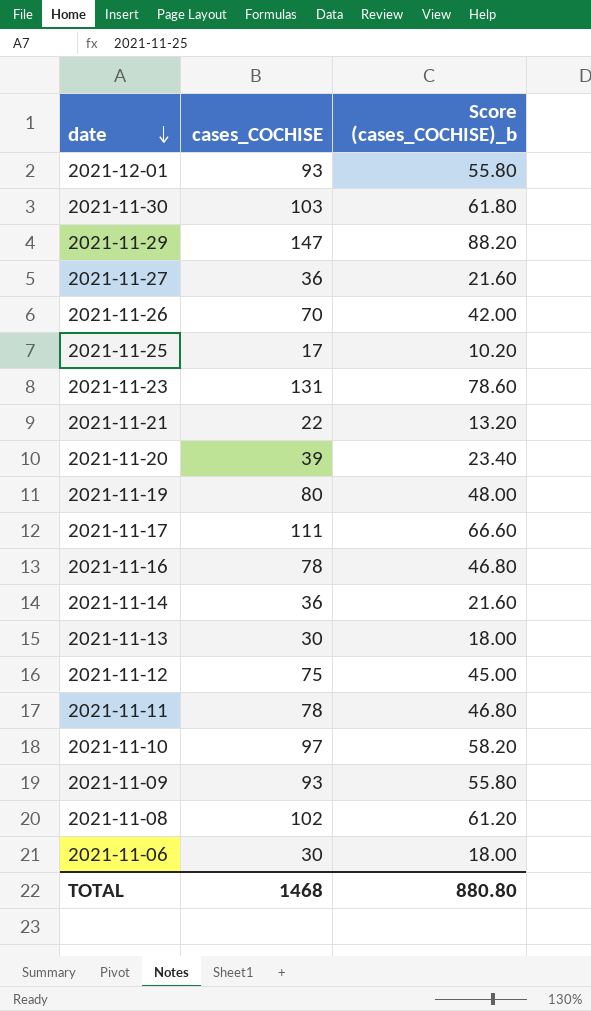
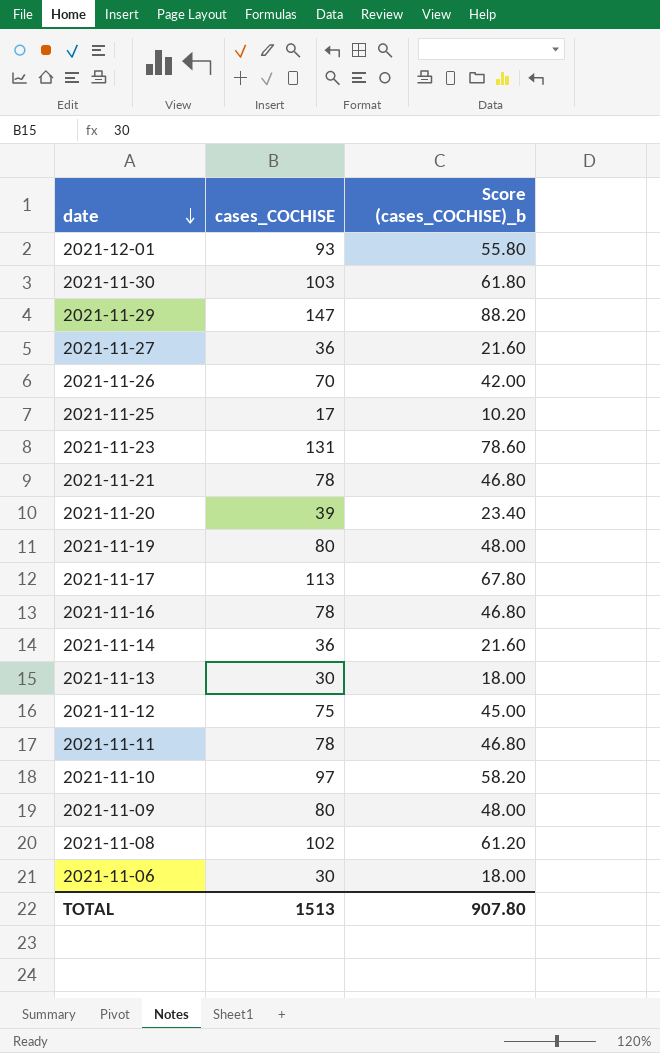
2021-11-21 | cases_COCHISE: 22 -> 78
2021-11-21 | Score (cases_COCHISE)_b: 13.20 -> 46.80
2021-11-17 | cases_COCHISE: 111 -> 113
2021-11-17 | Score (cases_COCHISE)_b: 66.60 -> 67.80
2021-11-09 | cases_COCHISE: 93 -> 80
2021-11-09 | Score (cases_COCHISE)_b: 55.80 -> 48.00
TOTAL | cases_COCHISE: 1468 -> 1513
TOTAL | Score (cases_COCHISE)_b: 880.80 -> 907.80

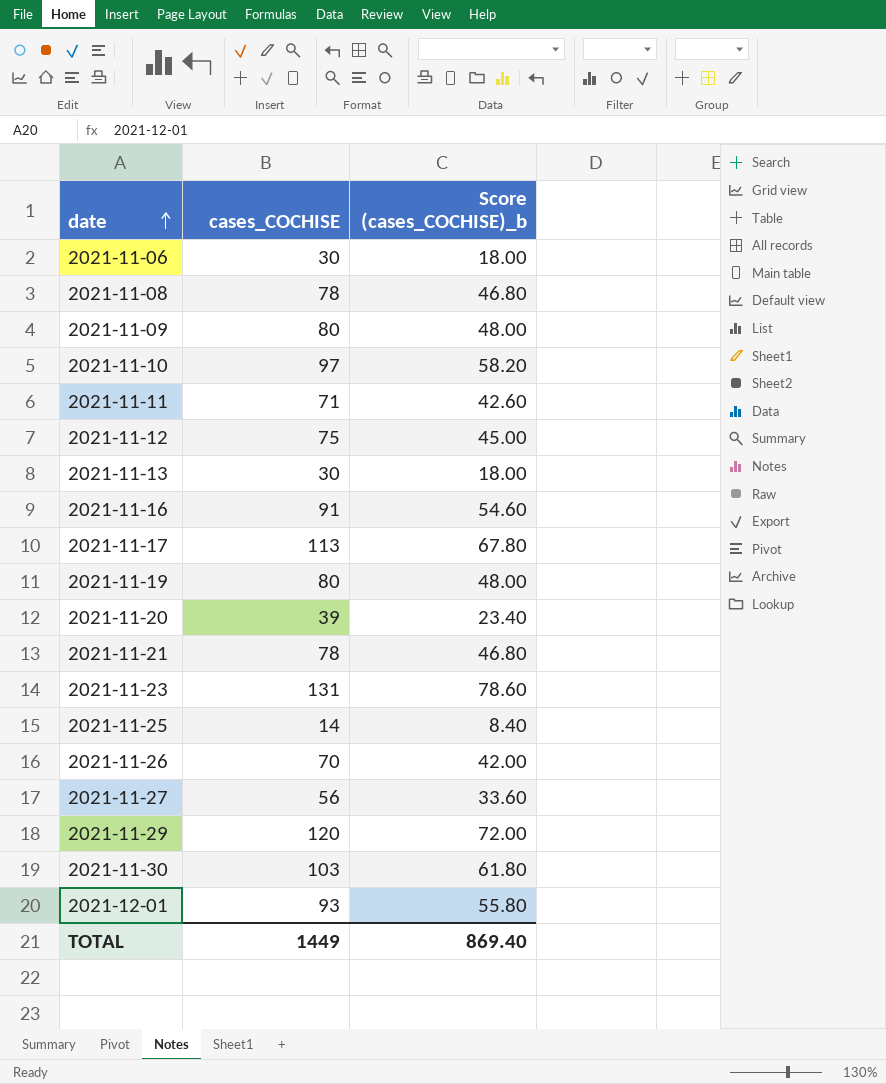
row order: date descending -> date ascending
row 2021-11-14: 36 | 21.60 -> none
2021-11-08 | cases_COCHISE: 102 -> 78
2021-11-08 | Score (cases_COCHISE)_b: 61.20 -> 46.80
2021-11-11 | cases_COCHISE: 78 -> 71
2021-11-11 | Score (cases_COCHISE)_b: 46.80 -> 42.60
2021-11-16 | cases_COCHISE: 78 -> 91
2021-11-16 | Score (cases_COCHISE)_b: 46.80 -> 54.60
2021-11-25 | cases_COCHISE: 17 -> 14
2021-11-25 | Score (cases_COCHISE)_b: 10.20 -> 8.40
2021-11-27 | cases_COCHISE: 36 -> 56
2021-11-27 | Score (cases_COCHISE)_b: 21.60 -> 33.60
2021-11-29 | cases_COCHISE: 147 -> 120
2021-11-29 | Score (cases_COCHISE)_b: 88.20 -> 72.00
TOTAL | cases_COCHISE: 1513 -> 1449
TOTAL | Score (cases_COCHISE)_b: 907.80 -> 869.40

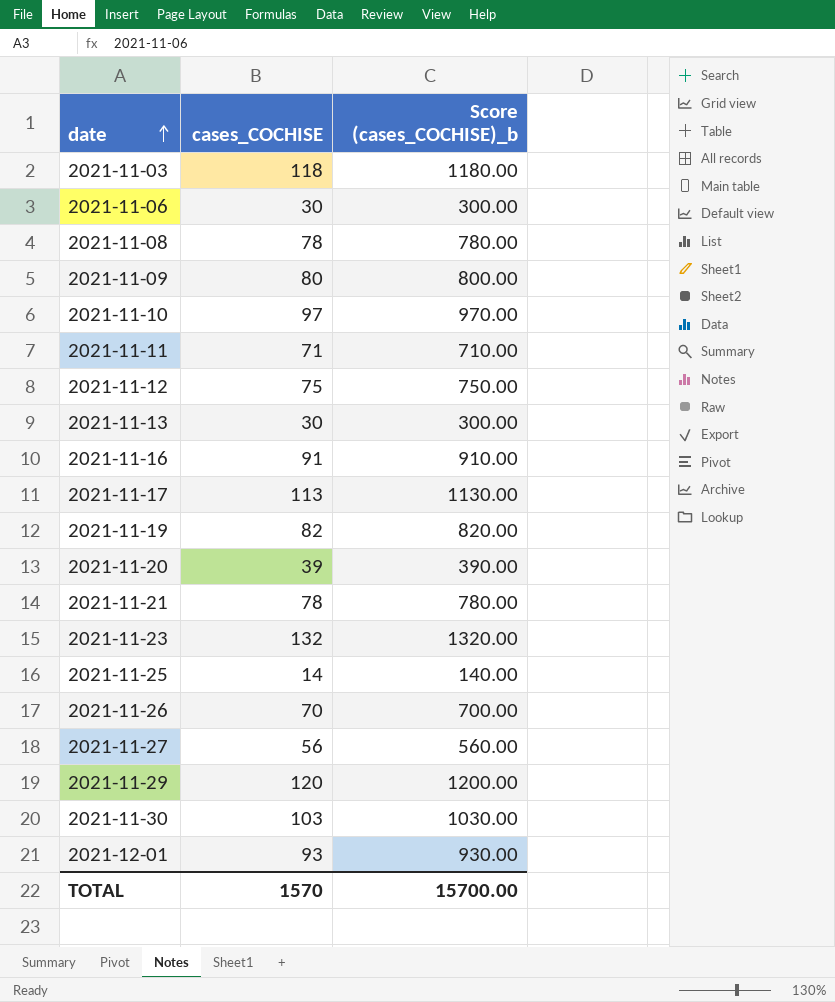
column Score (cases_COCHISE)_b | formula: [cases_COCHISE] * 0.6 -> [cases_COCHISE] * 10
row 2021-11-03: none -> 118 | 1180.00
2021-11-19 | cases_COCHISE: 80 -> 82
2021-11-23 | cases_COCHISE: 131 -> 132
TOTAL | cases_COCHISE: 1449 -> 1570
TOTAL | Score (cases_COCHISE)_b: 869.40 -> 15700.00

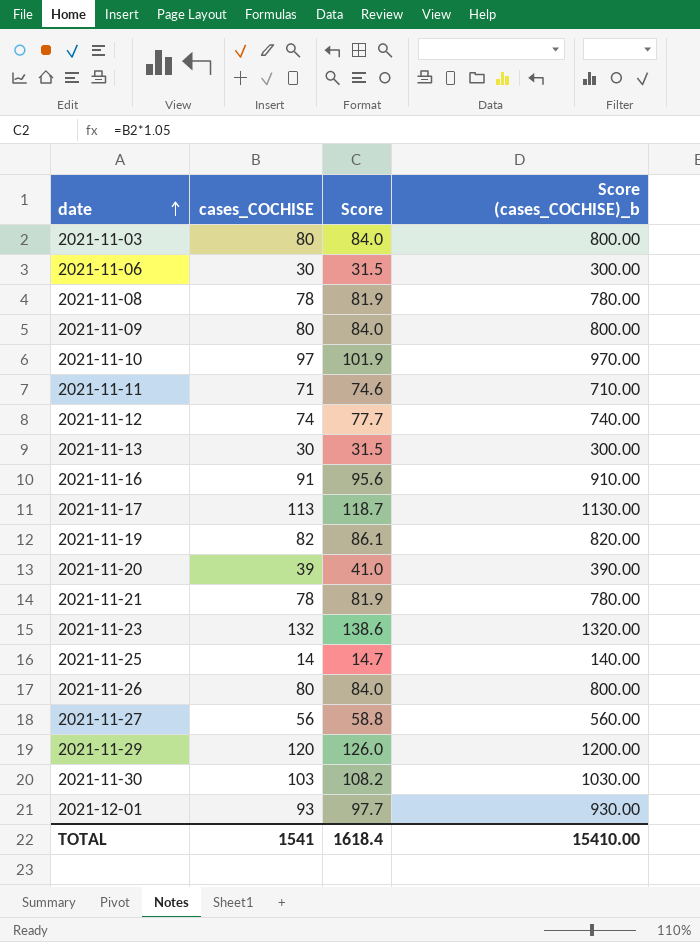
column Score | formula: none -> [cases_COCHISE] * 1.05
2021-11-03 | cases_COCHISE: 118 -> 80
2021-11-03 | Score (cases_COCHISE)_b: 1180.00 -> 800.00
2021-11-12 | cases_COCHISE: 75 -> 74
2021-11-12 | Score (cases_COCHISE)_b: 750.00 -> 740.00
2021-11-26 | cases_COCHISE: 70 -> 80
2021-11-26 | Score (cases_COCHISE)_b: 700.00 -> 800.00
TOTAL | cases_COCHISE: 1570 -> 1541
TOTAL | Score (cases_COCHISE)_b: 15700.00 -> 15410.00

